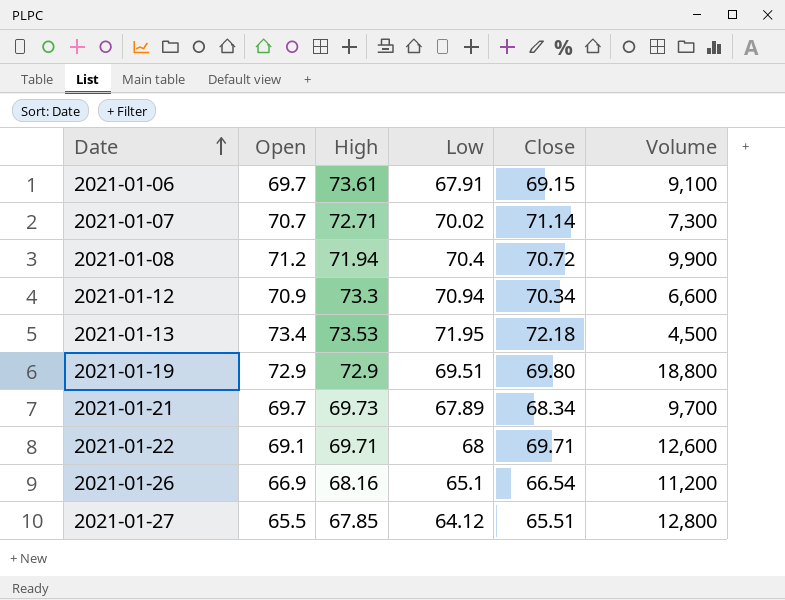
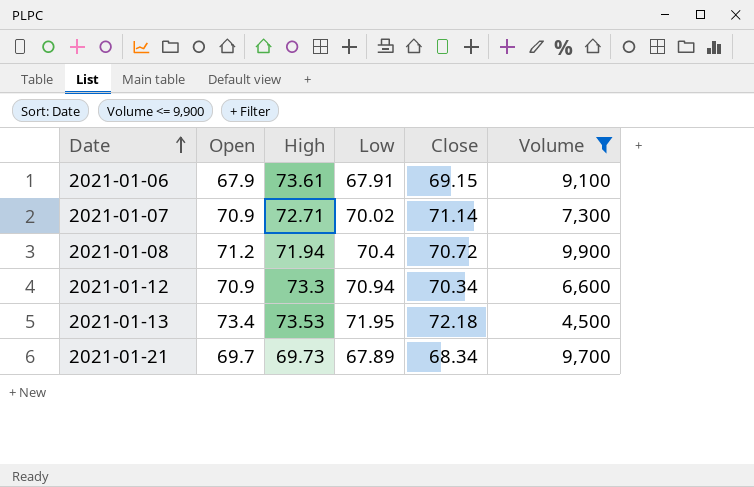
filter: none -> Volume <= 9,900
2021-01-06 | Open: 69.7 -> 67.9
2021-01-07 | Open: 70.7 -> 70.9

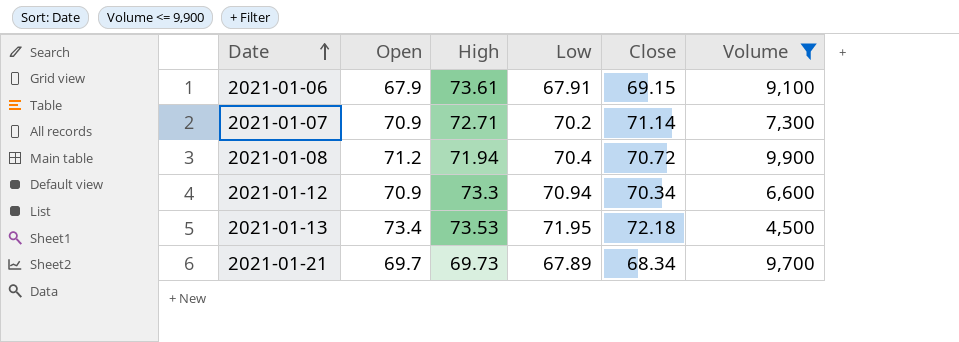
2021-01-07 | Low: 70.02 -> 70.2

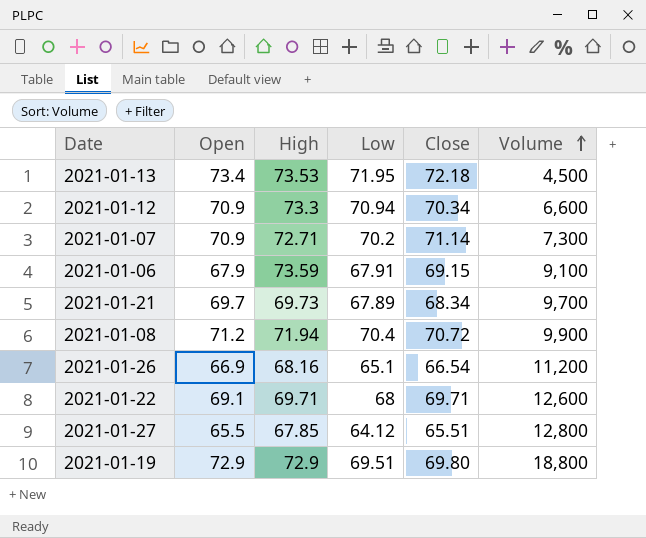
filter: Volume <= 9,900 -> none
row order: Date ascending -> Volume ascending
2021-01-06 | High: 73.61 -> 73.59

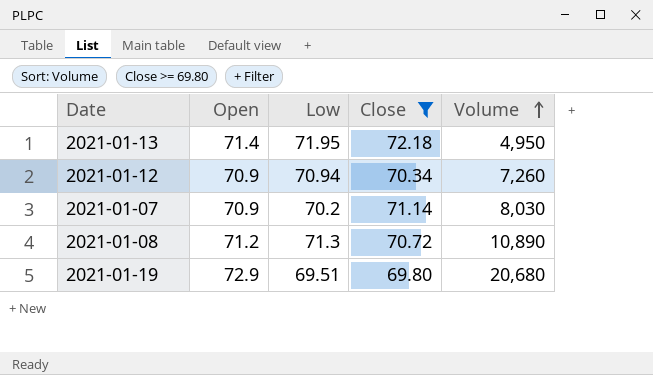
filter: none -> Close >= 69.80
column High | position: 3 -> none
2021-01-13 | Open: 73.4 -> 71.4
2021-01-13 | Volume: 4,500 -> 4,950
2021-01-12 | Volume: 6,600 -> 7,260
2021-01-07 | Volume: 7,300 -> 8,030
2021-01-08 | Low: 70.4 -> 71.3
2021-01-08 | Volume: 9,900 -> 10,890
2021-01-19 | Volume: 18,800 -> 20,680

